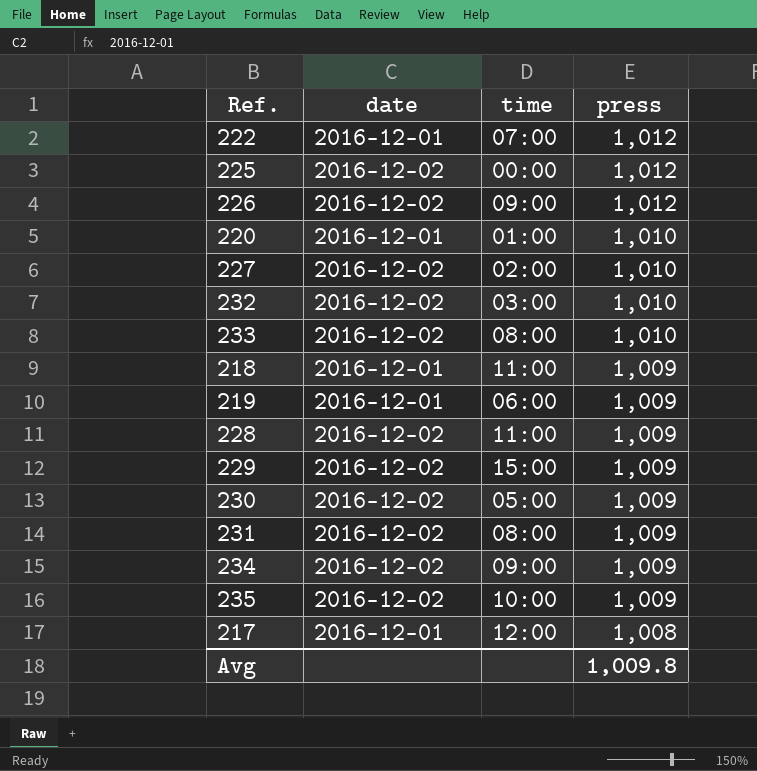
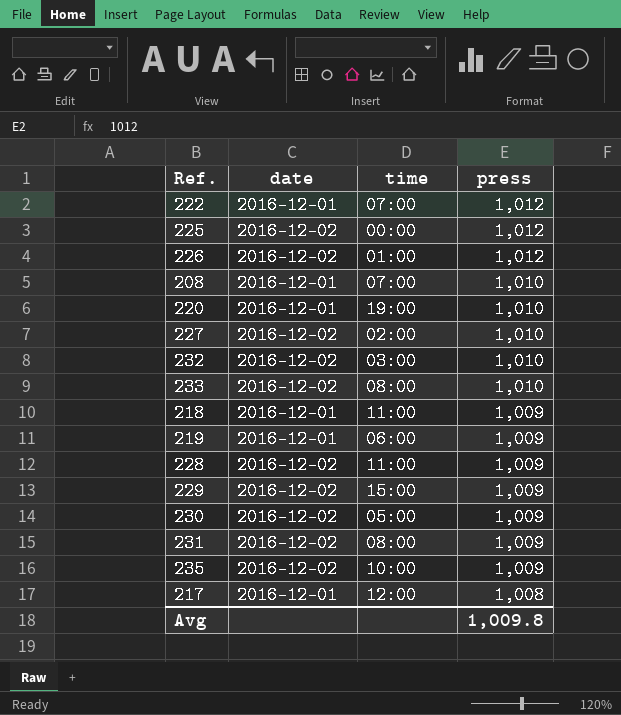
row 234: 2016-12-02 | 09:00 | 1,009 -> none
226 | time: 09:00 -> 01:00
row 208: none -> 2016-12-01 | 07:00 | 1,010
220 | time: 01:00 -> 19:00

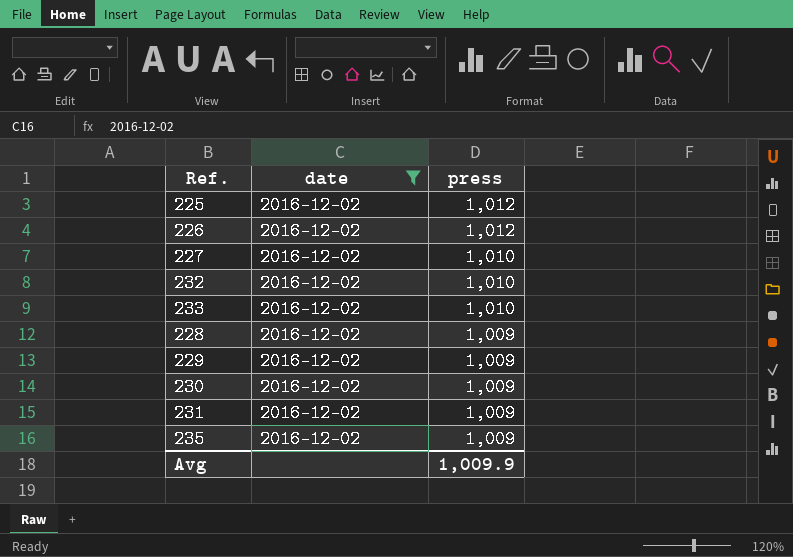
filter: none -> date = 2016-12-02
column time | position: 3 -> none
Avg | press: 1,009.8 -> 1,009.9

